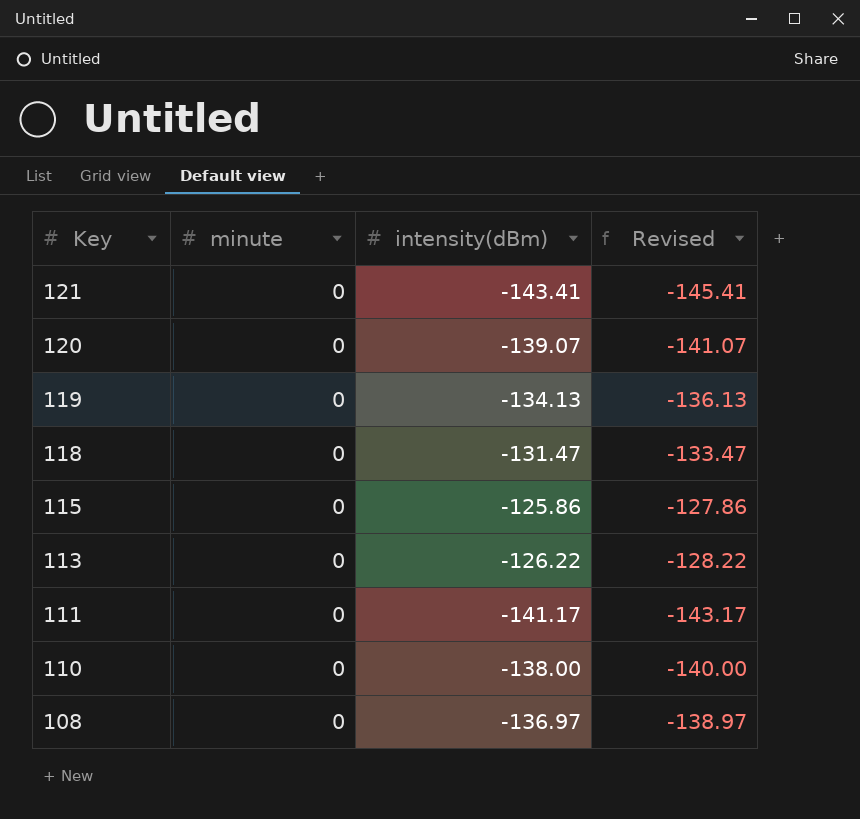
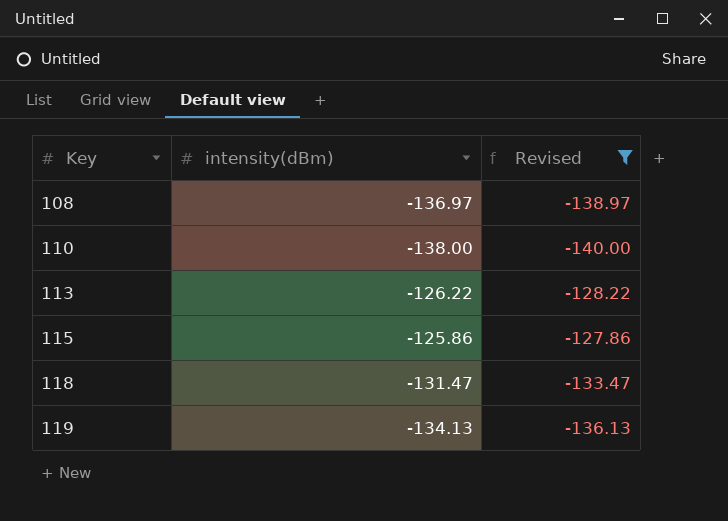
filter: none -> Revised >= -140.00
row order: Key descending -> Key ascending
column minute | position: 2 -> none

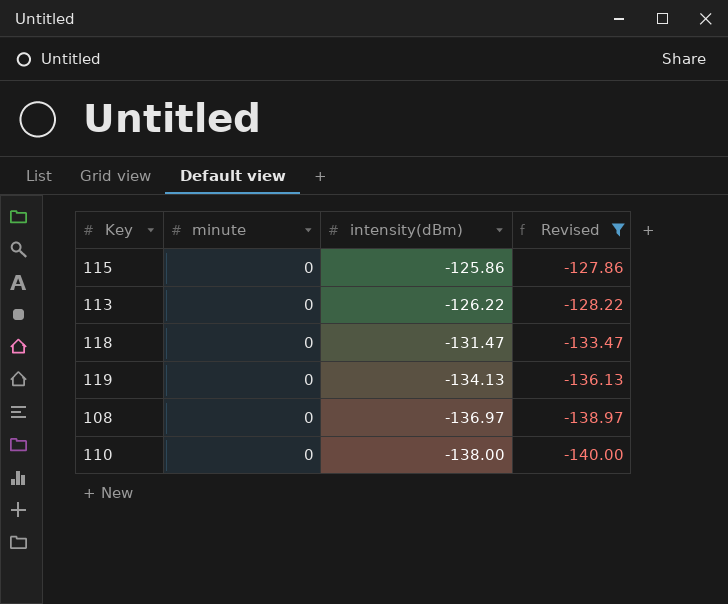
row order: Key ascending -> intensity(dBm) descending
column minute | position: none -> 2

